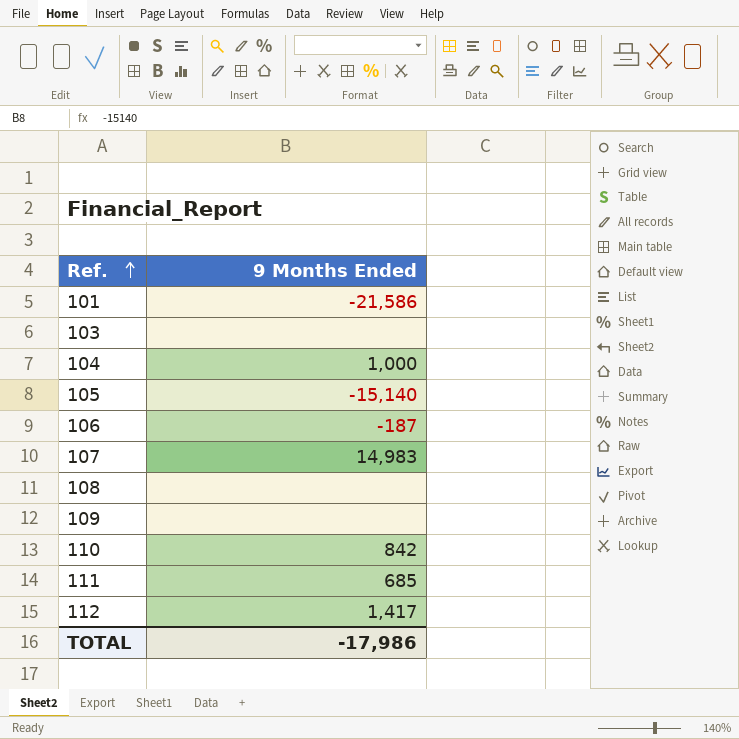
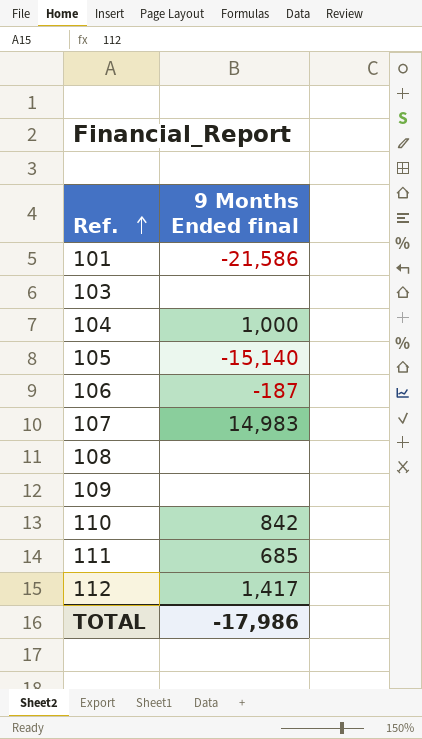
column name: 9 Months Ended -> 9 Months Ended final

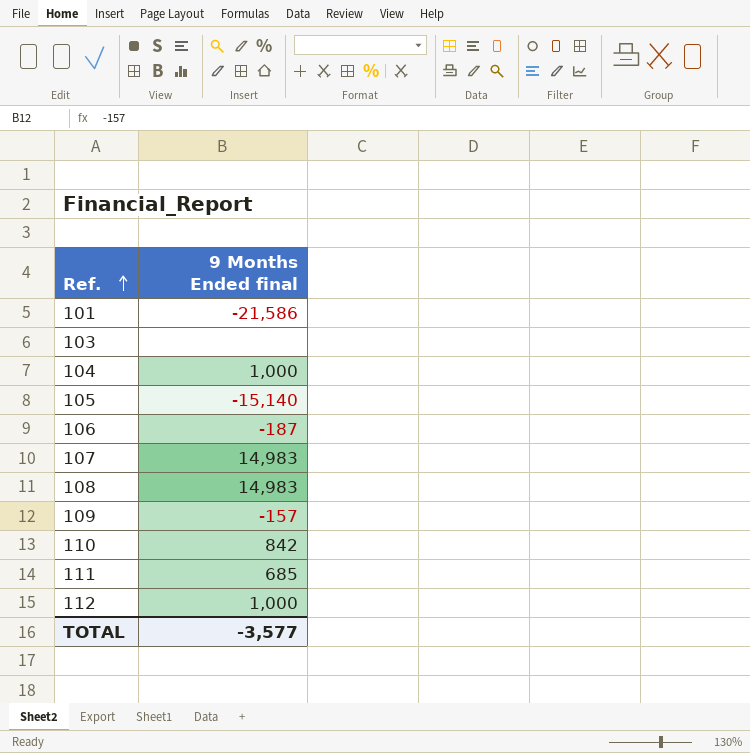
108 | 9 Months Ended final: none -> 14,983
109 | 9 Months Ended final: none -> -157
112 | 9 Months Ended final: 1,417 -> 1,000
TOTAL | 9 Months Ended final: -17,986 -> -3,577

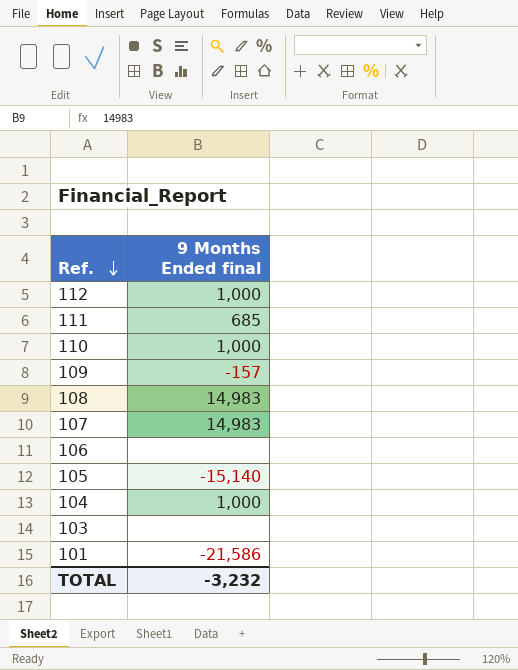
row order: Ref. ascending -> Ref. descending
110 | 9 Months Ended final: 842 -> 1,000
106 | 9 Months Ended final: -187 -> none
TOTAL | 9 Months Ended final: -3,577 -> -3,232

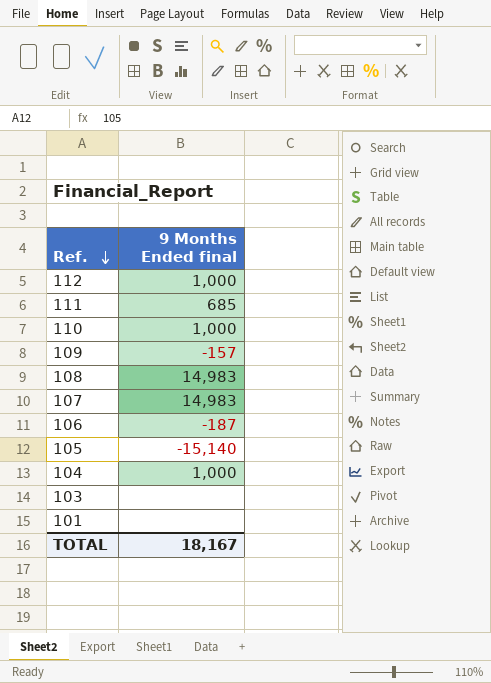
106 | 9 Months Ended final: none -> -187
101 | 9 Months Ended final: -21,586 -> none
TOTAL | 9 Months Ended final: -3,232 -> 18,167

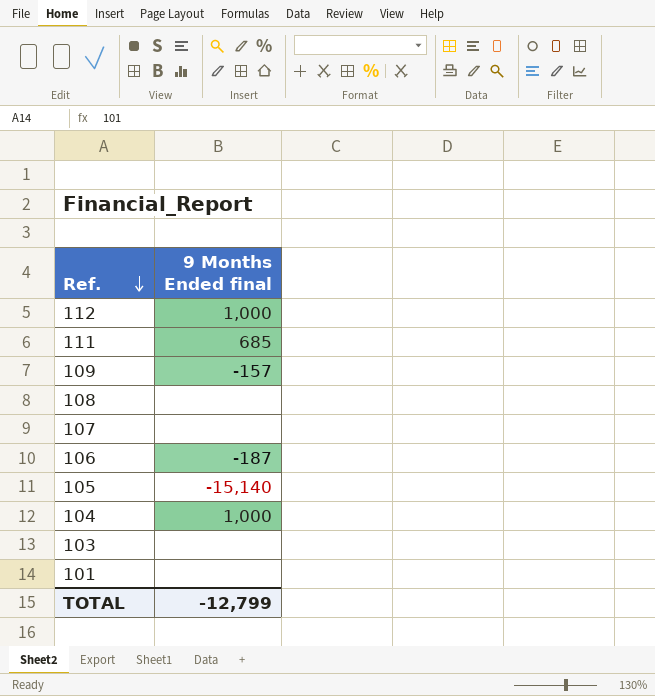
row 110: 1,000 -> none
108 | 9 Months Ended final: 14,983 -> none
107 | 9 Months Ended final: 14,983 -> none
TOTAL | 9 Months Ended final: 18,167 -> -12,799

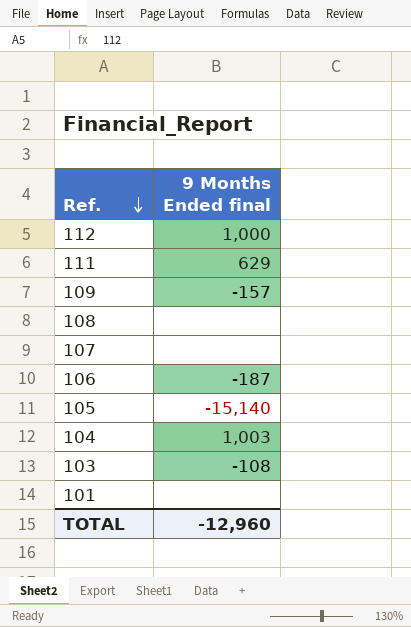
111 | 9 Months Ended final: 685 -> 629
104 | 9 Months Ended final: 1,000 -> 1,003
103 | 9 Months Ended final: none -> -108
TOTAL | 9 Months Ended final: -12,799 -> -12,960

